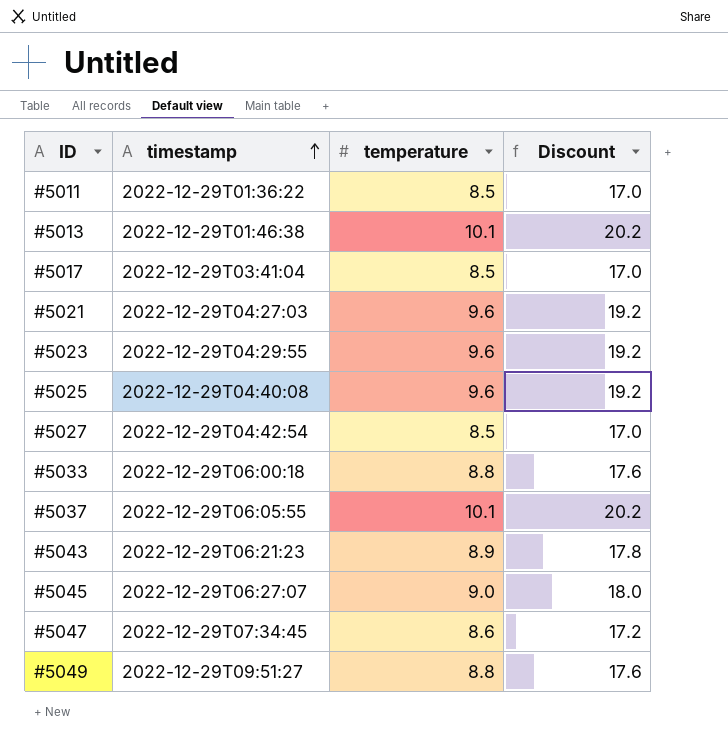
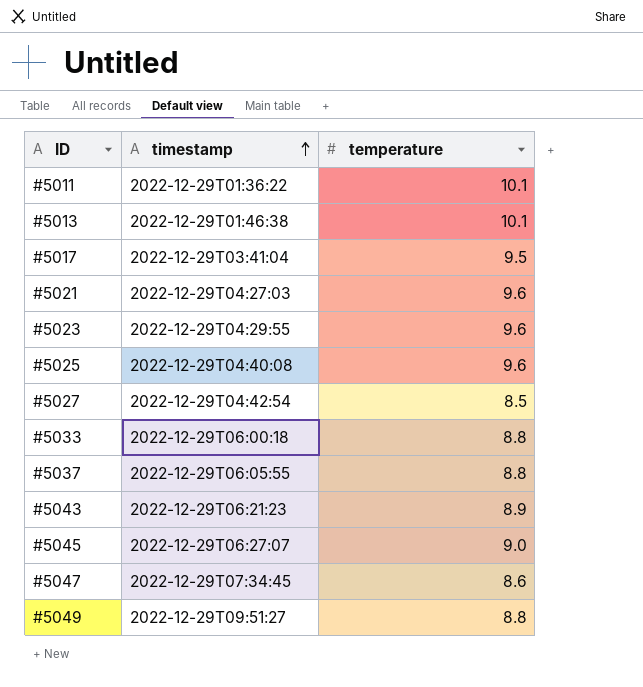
column Discount | formula: [temperature] * 2 -> none
#5011 | temperature: 8.5 -> 10.1
#5017 | temperature: 8.5 -> 9.5
#5037 | temperature: 10.1 -> 8.8

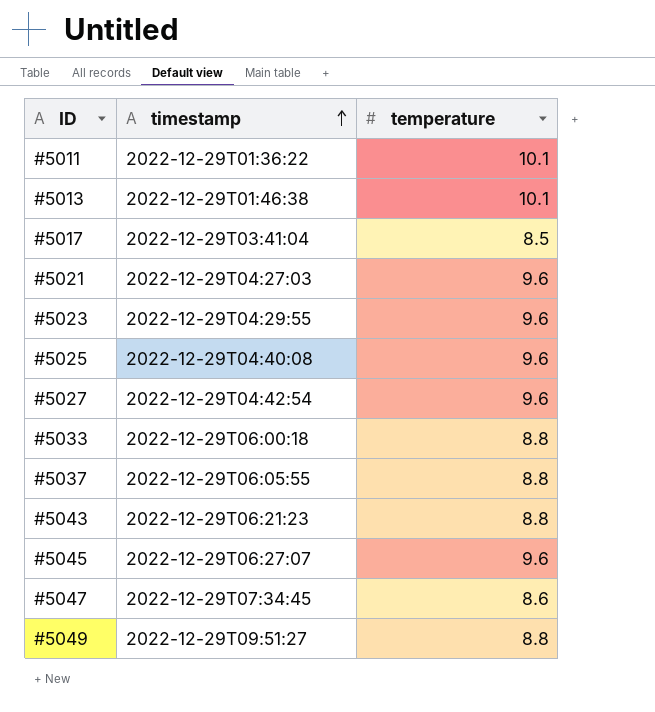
#5017 | temperature: 9.5 -> 8.5
#5027 | temperature: 8.5 -> 9.6
#5043 | temperature: 8.9 -> 8.8
#5045 | temperature: 9.0 -> 9.6

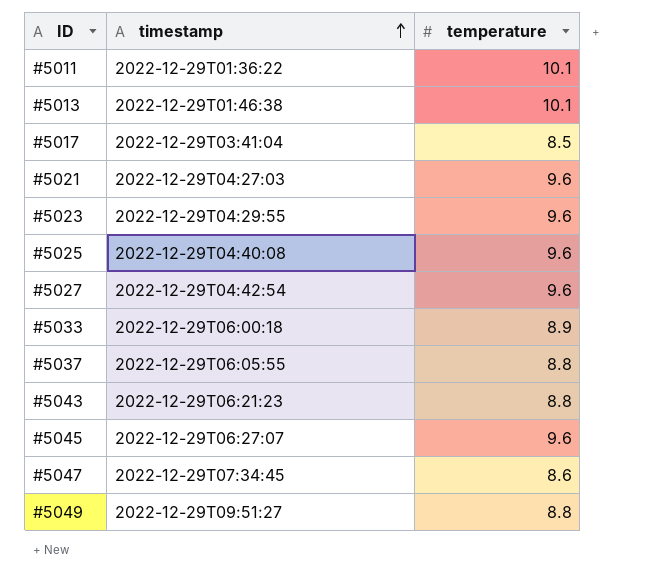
#5033 | temperature: 8.8 -> 8.9

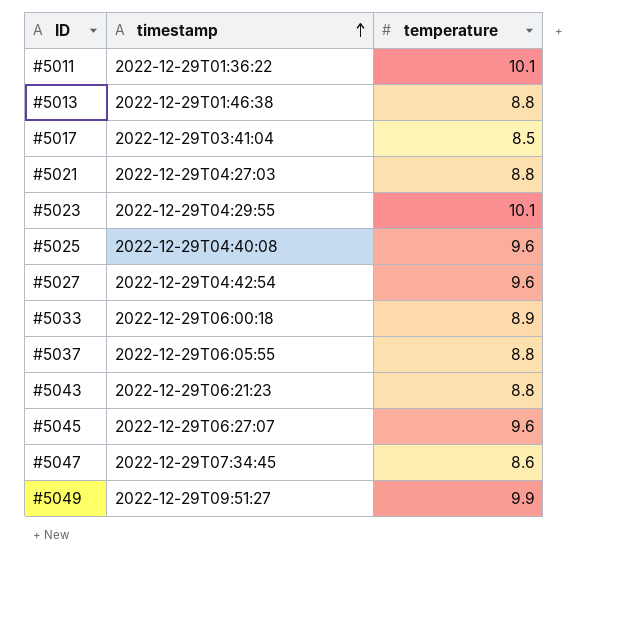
#5013 | temperature: 10.1 -> 8.8
#5021 | temperature: 9.6 -> 8.8
#5023 | temperature: 9.6 -> 10.1
#5049 | temperature: 8.8 -> 9.9

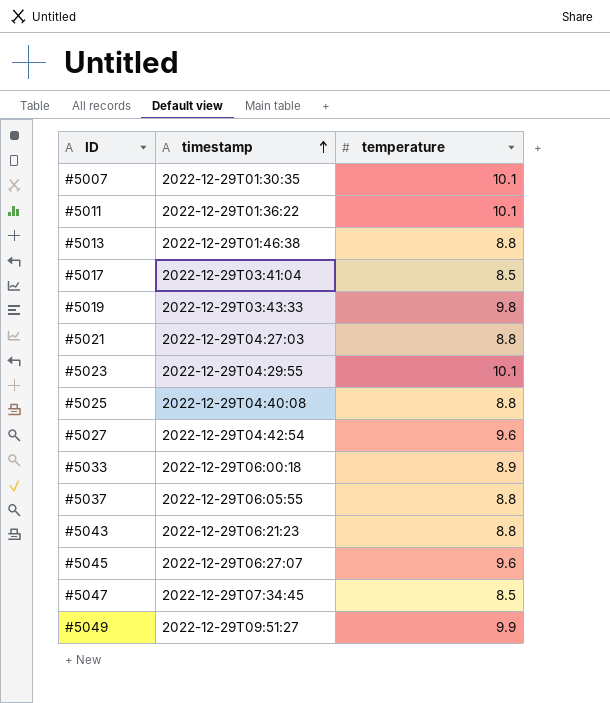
row #5007: none -> 2022-12-29T01:30:35 | 10.1
row #5019: none -> 2022-12-29T03:43:33 | 9.8
#5025 | temperature: 9.6 -> 8.8
#5047 | temperature: 8.6 -> 8.5

